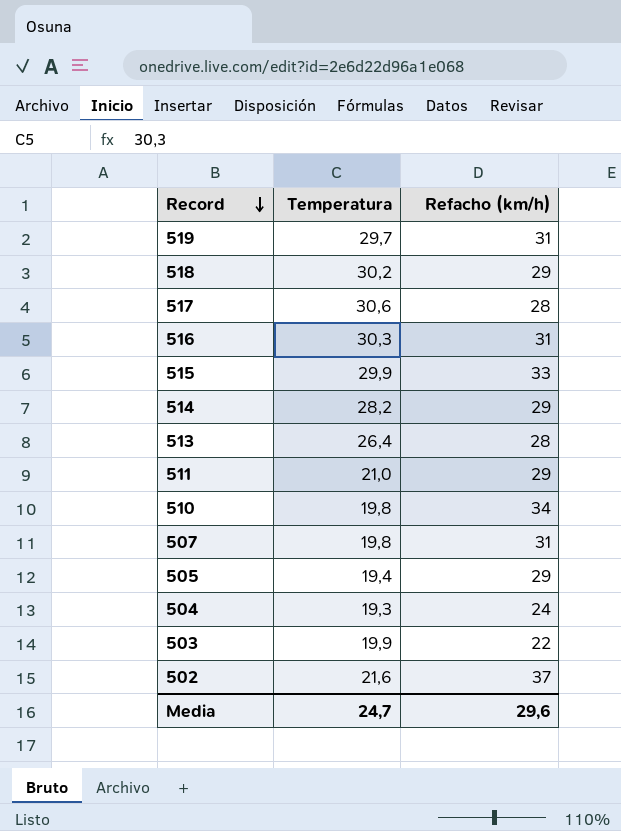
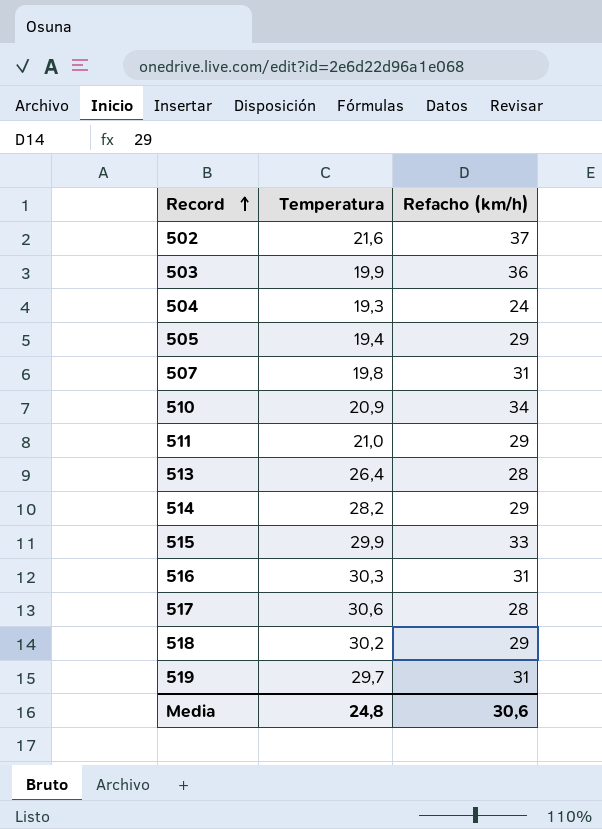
row order: Record descending -> Record ascending
503 | Refacho (km/h): 22 -> 36
510 | Temperatura: 19,8 -> 20,9
Media | Temperatura: 24,7 -> 24,8
Media | Refacho (km/h): 29,6 -> 30,6

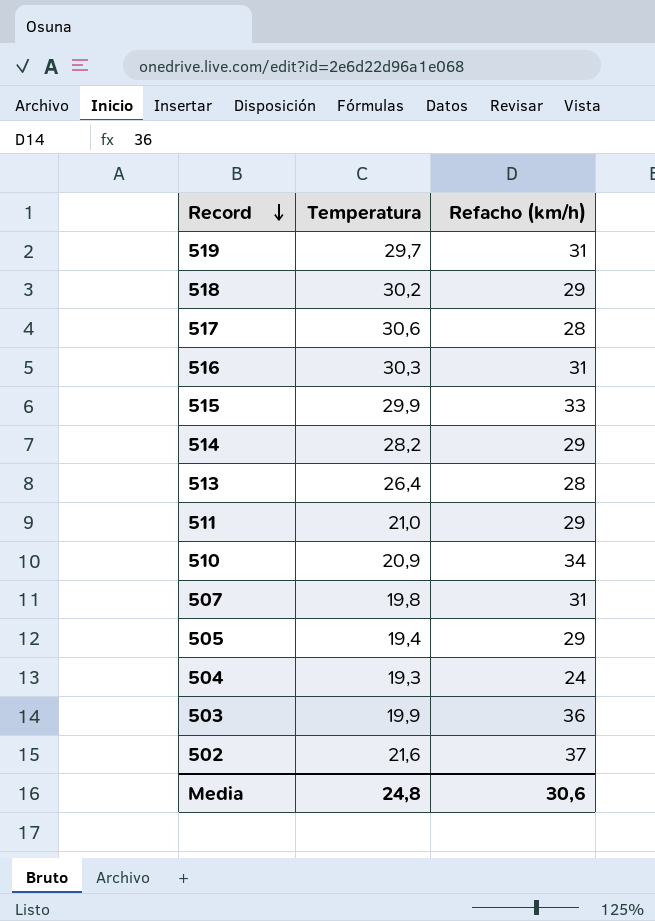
row order: Record ascending -> Record descending

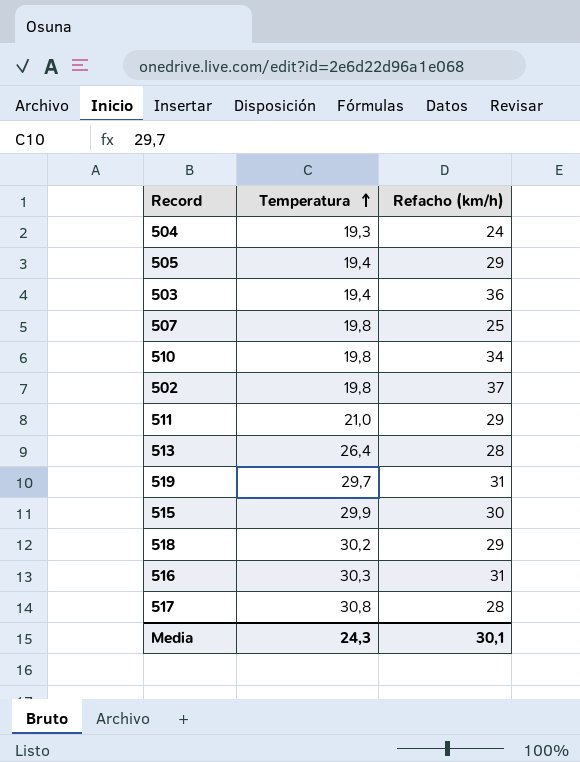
row order: Record descending -> Temperatura ascending
row 514: 28,2 | 29 -> none
503 | Temperatura: 19,9 -> 19,4
507 | Refacho (km/h): 31 -> 25
510 | Temperatura: 20,9 -> 19,8
502 | Temperatura: 21,6 -> 19,8
515 | Refacho (km/h): 33 -> 30
517 | Temperatura: 30,6 -> 30,8
Media | Temperatura: 24,8 -> 24,3
Media | Refacho (km/h): 30,6 -> 30,1

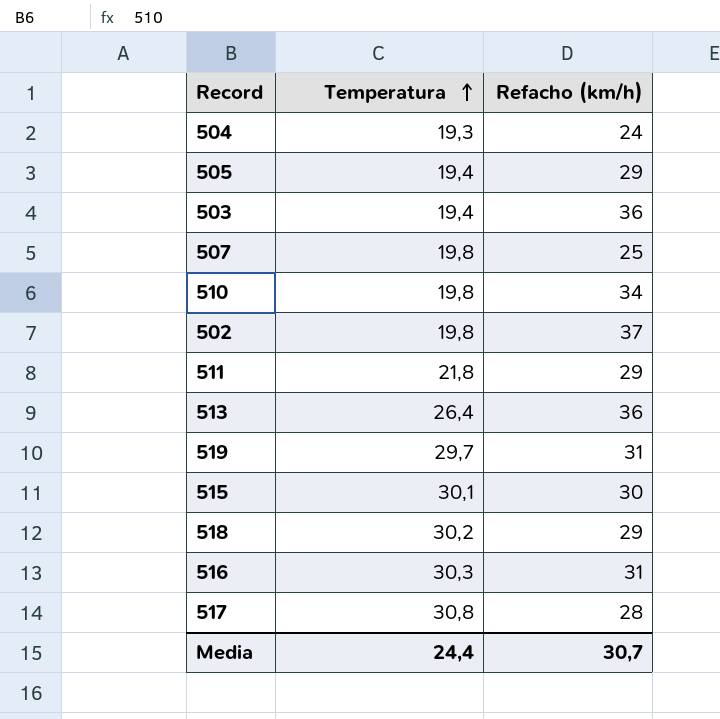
511 | Temperatura: 21,0 -> 21,8
513 | Refacho (km/h): 28 -> 36
515 | Temperatura: 29,9 -> 30,1
Media | Temperatura: 24,3 -> 24,4
Media | Refacho (km/h): 30,1 -> 30,7

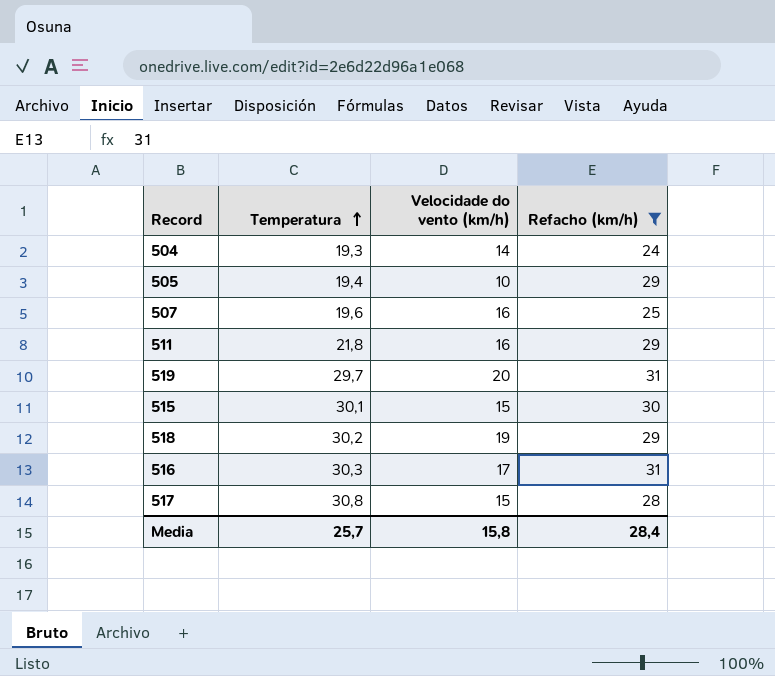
filter: none -> Refacho (km/h) <= 31
column Velocidade do vento (km/h) | position: none -> 3
507 | Temperatura: 19,8 -> 19,6
Media | Temperatura: 24,4 -> 25,7
Media | Refacho (km/h): 30,7 -> 28,4

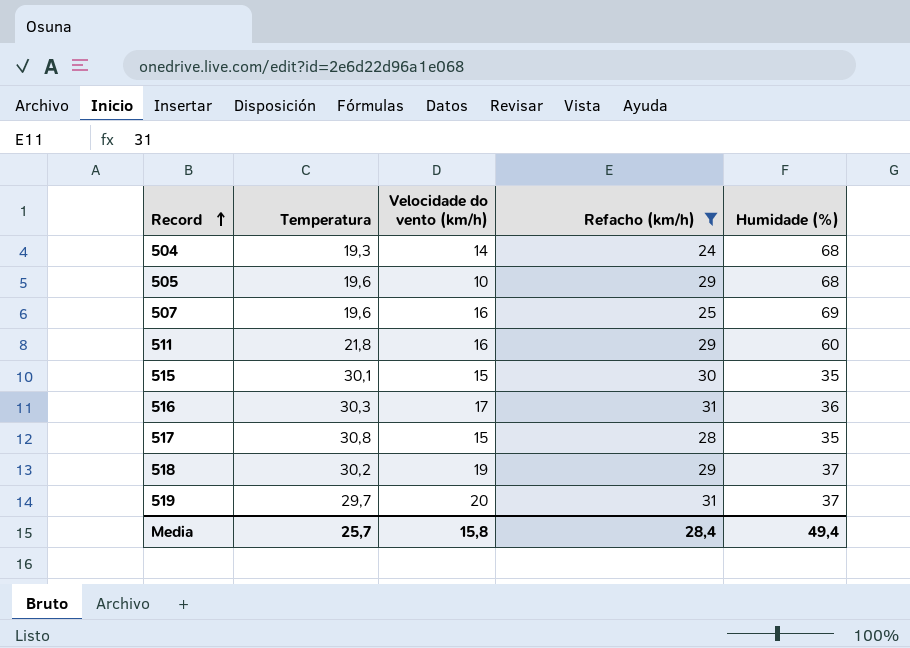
row order: Temperatura ascending -> Record ascending
column Humidade (%) | position: none -> 5
505 | Temperatura: 19,4 -> 19,6

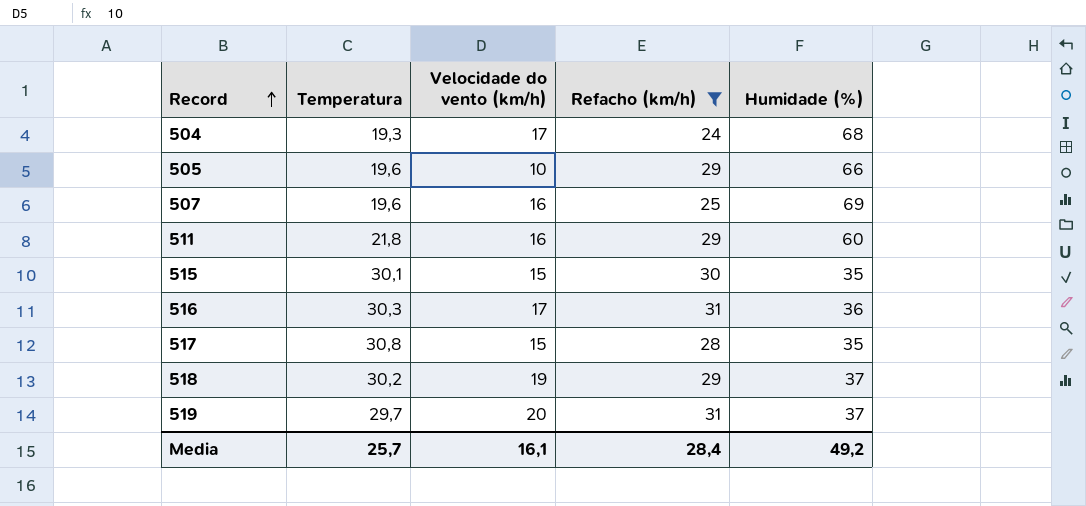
504 | Velocidade do vento (km/h): 14 -> 17
505 | Humidade (%): 68 -> 66
Media | Velocidade do vento (km/h): 15,8 -> 16,1
Media | Humidade (%): 49,4 -> 49,2

